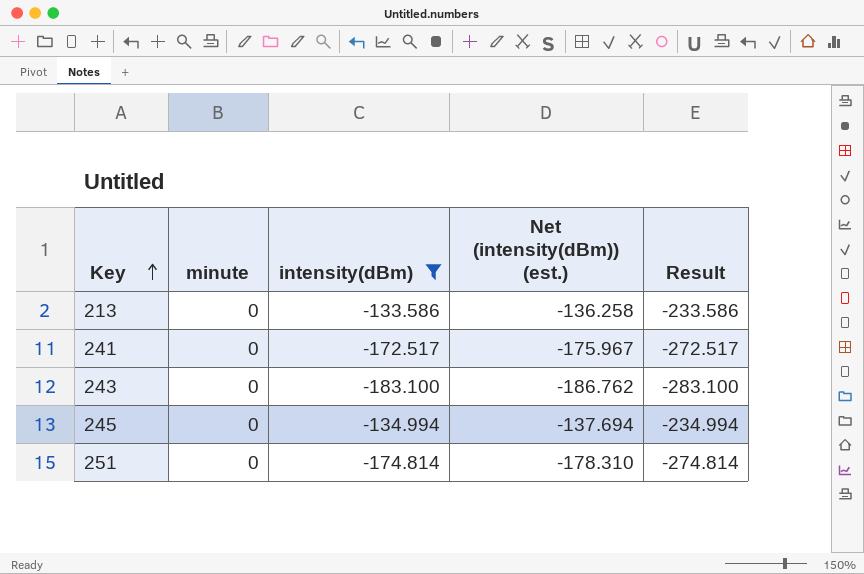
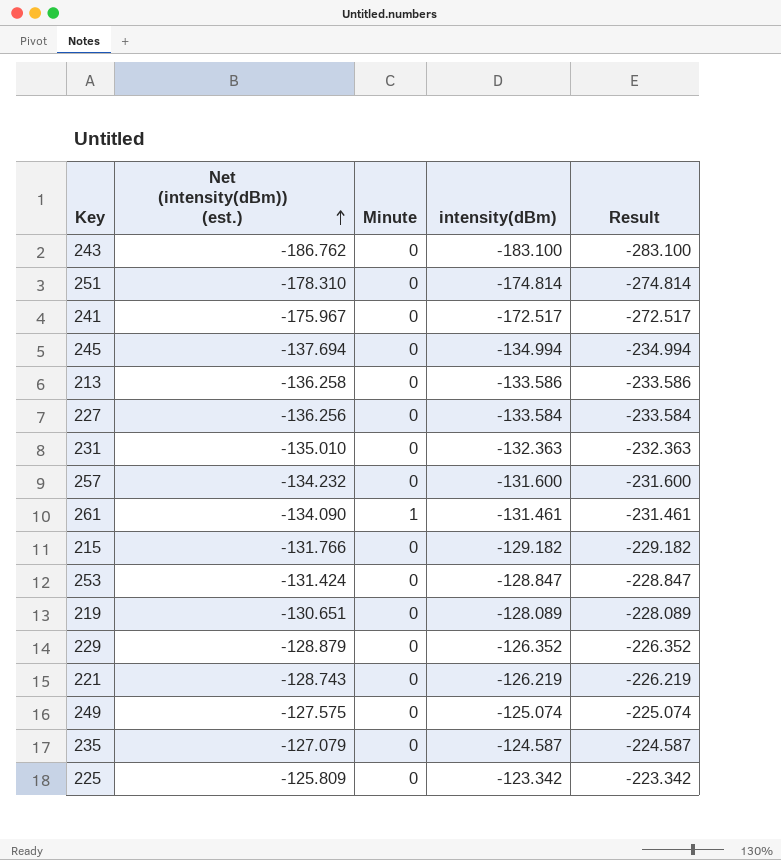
filter: intensity(dBm) <= -133.586 -> none
row order: Key ascending -> Net (intensity(dBm)) (est.) ascending
column Net (intensity(dBm)) (est.) | position: 4 -> 2
column name: minute -> Minute

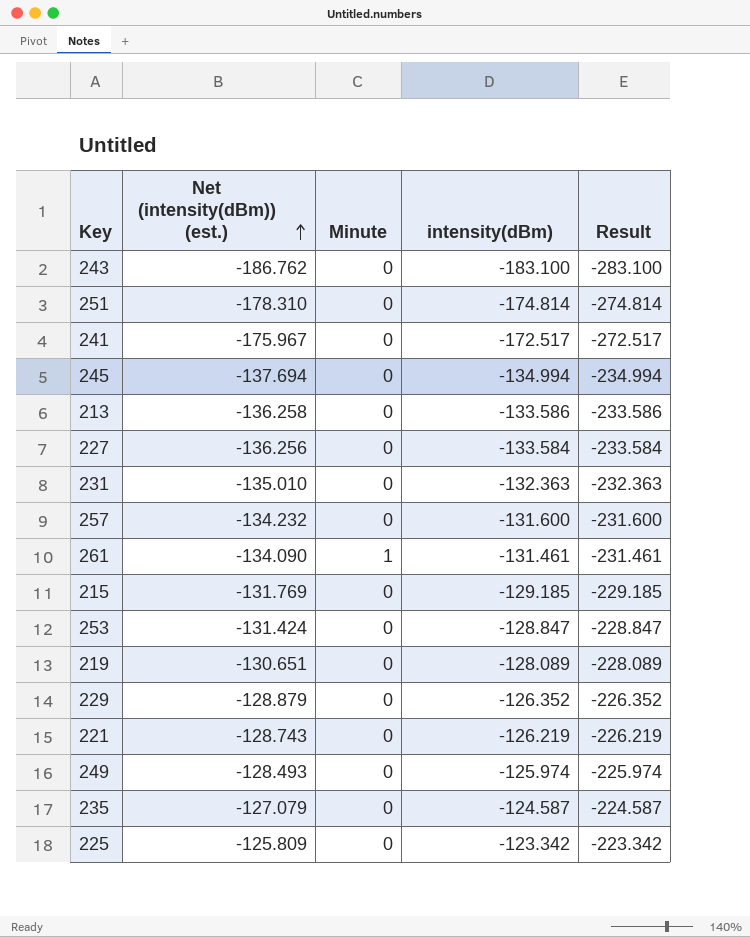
215 | Net (intensity(dBm)) (est.): -131.766 -> -131.769
215 | intensity(dBm): -129.182 -> -129.185
215 | Result: -229.182 -> -229.185
249 | Net (intensity(dBm)) (est.): -127.575 -> -128.493
249 | intensity(dBm): -125.074 -> -125.974
249 | Result: -225.074 -> -225.974

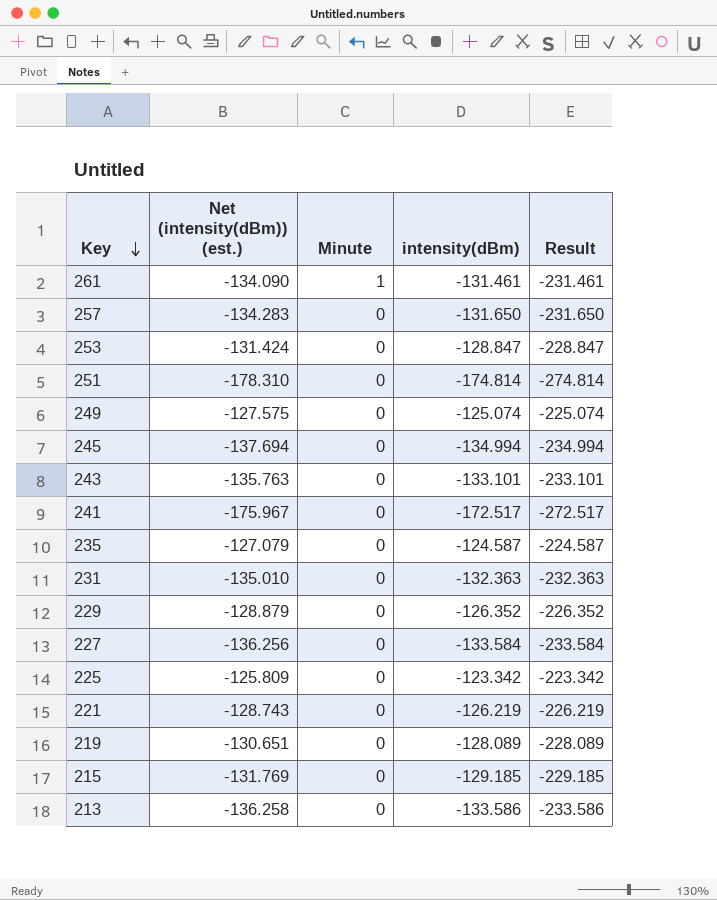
row order: Net (intensity(dBm)) (est.) ascending -> Key descending
257 | Net (intensity(dBm)) (est.): -134.232 -> -134.283
257 | intensity(dBm): -131.600 -> -131.650
257 | Result: -231.600 -> -231.650
249 | Net (intensity(dBm)) (est.): -128.493 -> -127.575
249 | intensity(dBm): -125.974 -> -125.074
249 | Result: -225.974 -> -225.074
243 | Net (intensity(dBm)) (est.): -186.762 -> -135.763
243 | intensity(dBm): -183.100 -> -133.101
243 | Result: -283.100 -> -233.101

